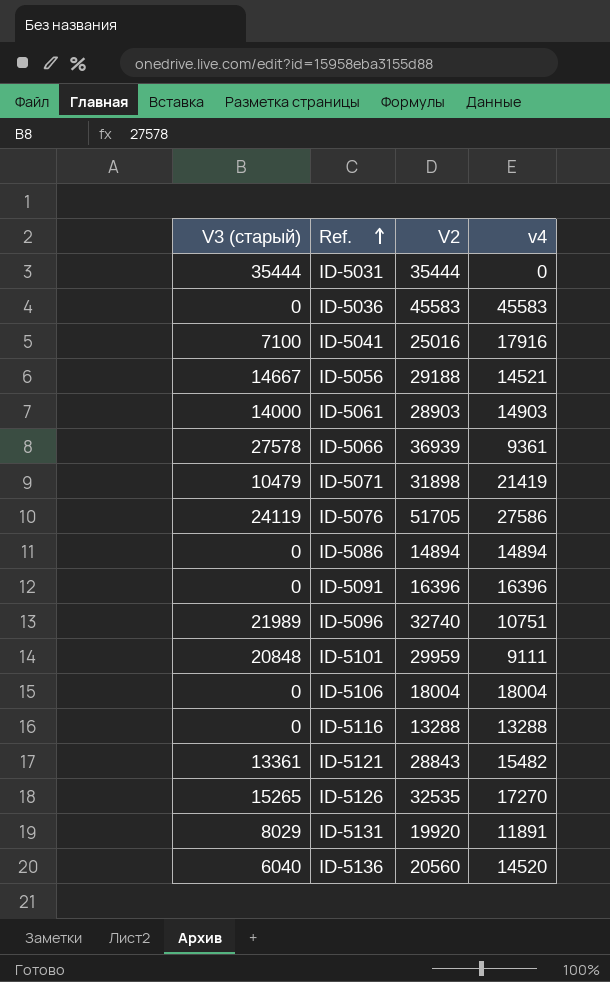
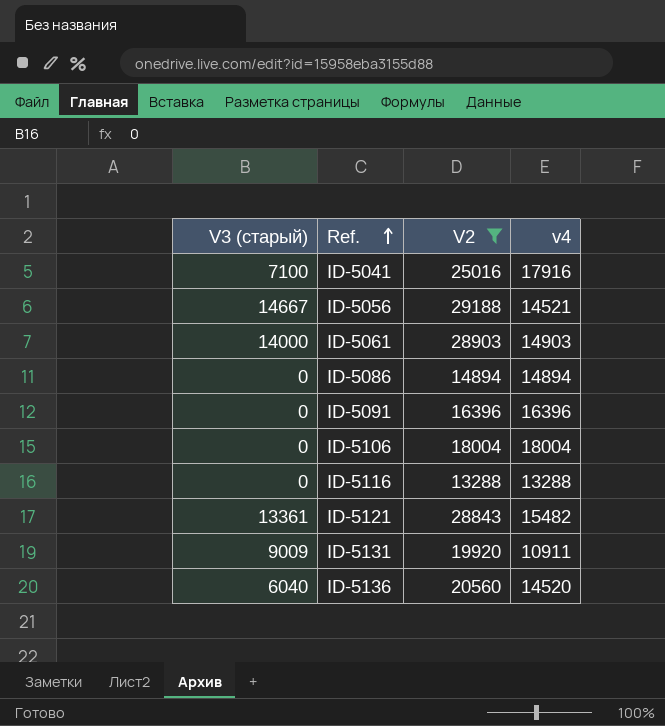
filter: none -> V2 <= 29188
ID-5131 | V3 (старый): 8029 -> 9009
ID-5131 | v4: 11891 -> 10911

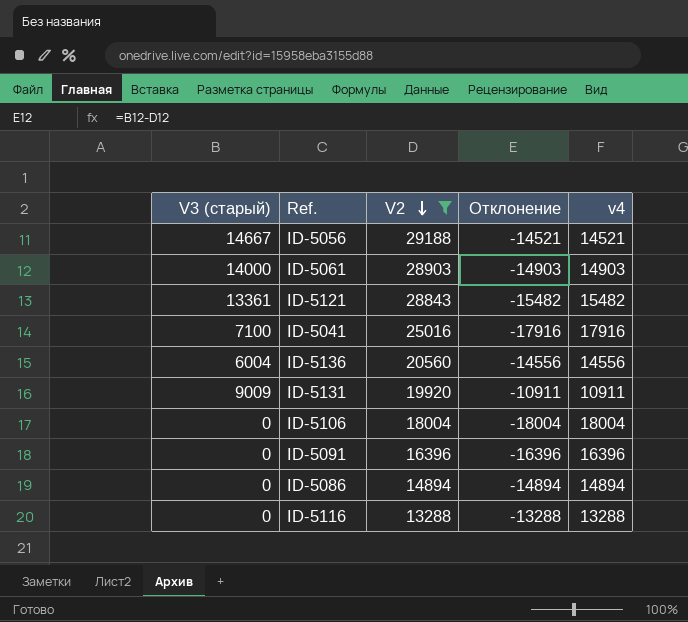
row order: Ref. ascending -> V2 descending
column Отклонение | formula: none -> [V3 (старый)] - [V2]
ID-5136 | V3 (старый): 6040 -> 6004
ID-5136 | v4: 14520 -> 14556

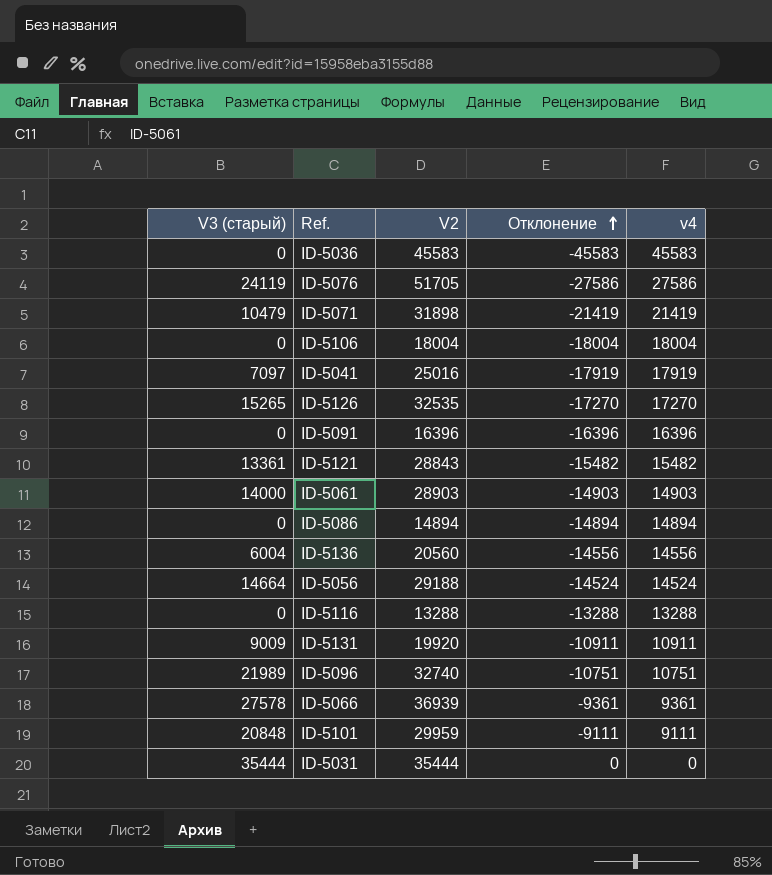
filter: V2 <= 29188 -> none
row order: V2 descending -> Отклонение ascending
ID-5041 | V3 (старый): 7100 -> 7097
ID-5041 | Отклонение: -17916 -> -17919
ID-5041 | v4: 17916 -> 17919
ID-5056 | V3 (старый): 14667 -> 14664
ID-5056 | Отклонение: -14521 -> -14524
ID-5056 | v4: 14521 -> 14524

